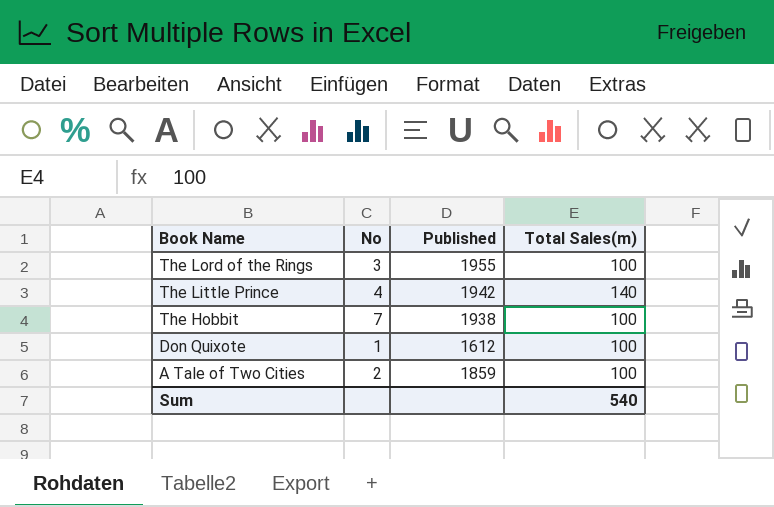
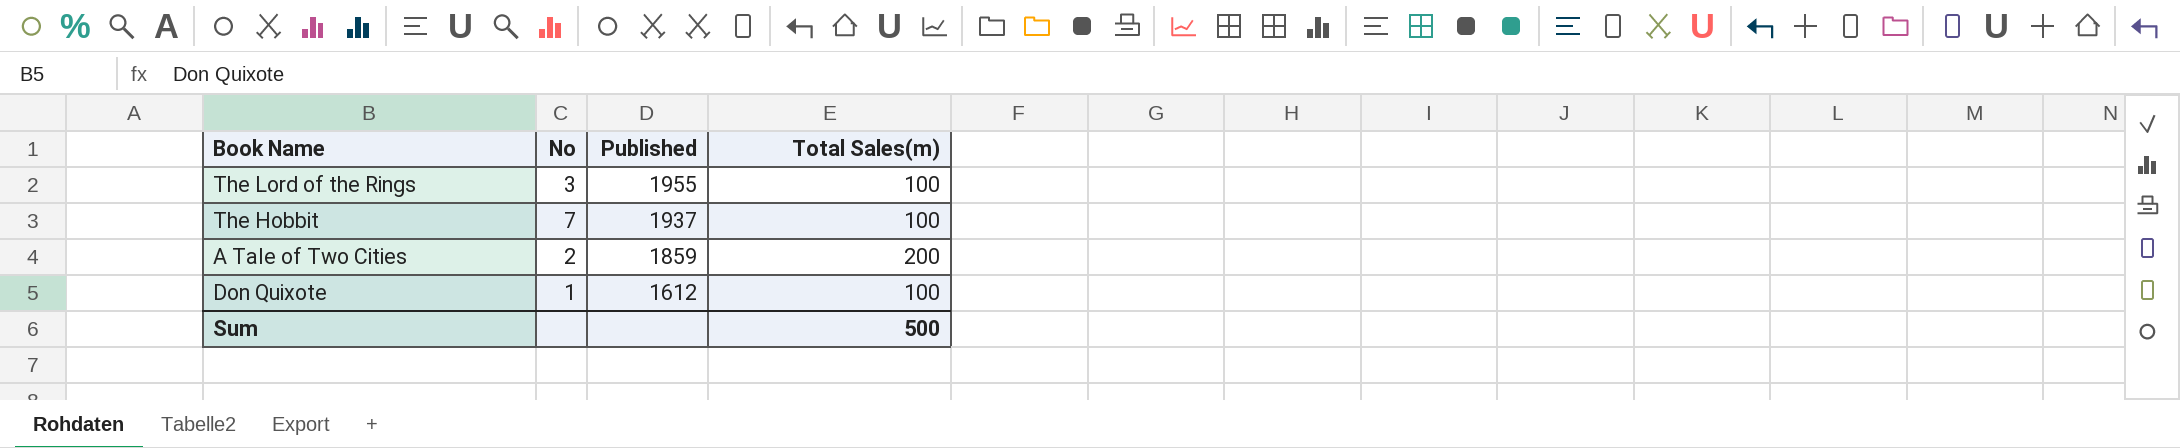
row order: Book Name descending -> Published descending
row The Little Prince: 4 | 1942 | 140 -> none
The Hobbit | Published: 1938 -> 1937
A Tale of Two Cities | Total Sales(m): 100 -> 200
Sum | Total Sales(m): 540 -> 500

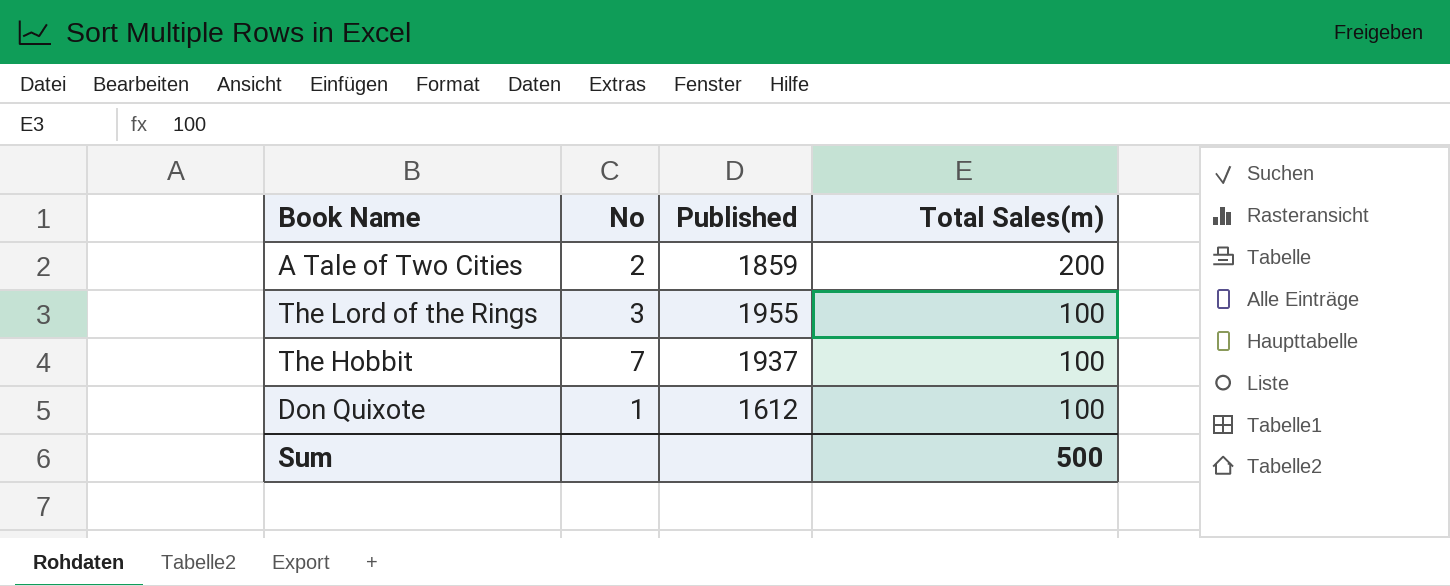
row order: Published descending -> Total Sales(m) descending

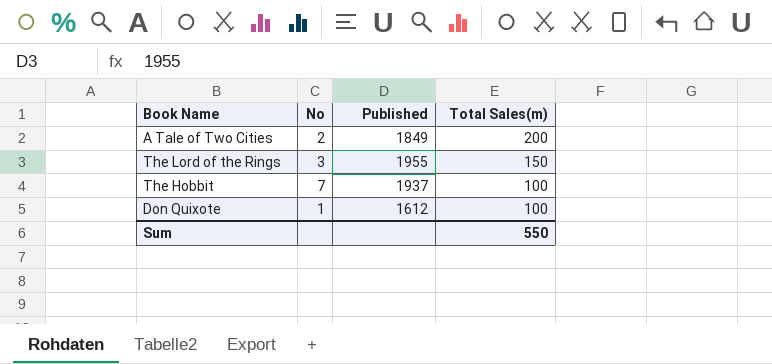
A Tale of Two Cities | Published: 1859 -> 1849
The Lord of the Rings | Total Sales(m): 100 -> 150
Sum | Total Sales(m): 500 -> 550

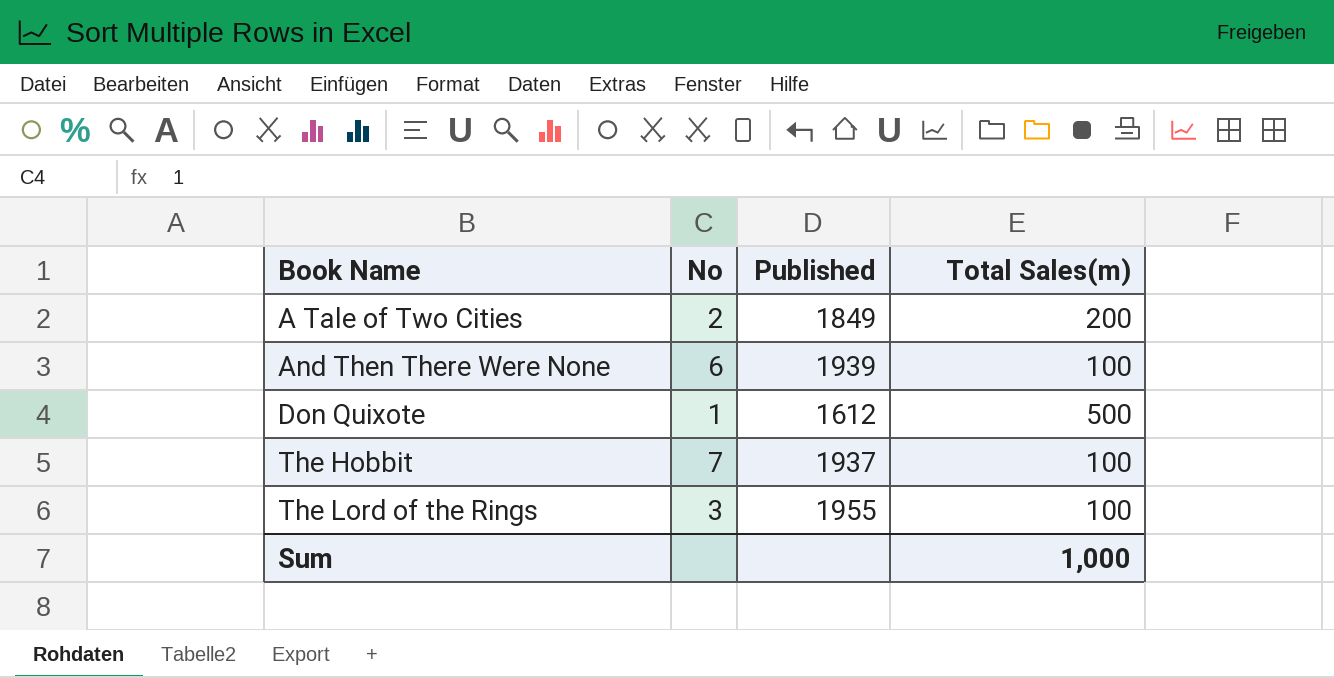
row order: Total Sales(m) descending -> Book Name ascending
row And Then There Were None: none -> 6 | 1939 | 100
Don Quixote | Total Sales(m): 100 -> 500
The Lord of the Rings | Total Sales(m): 150 -> 100
Sum | Total Sales(m): 550 -> 1,000

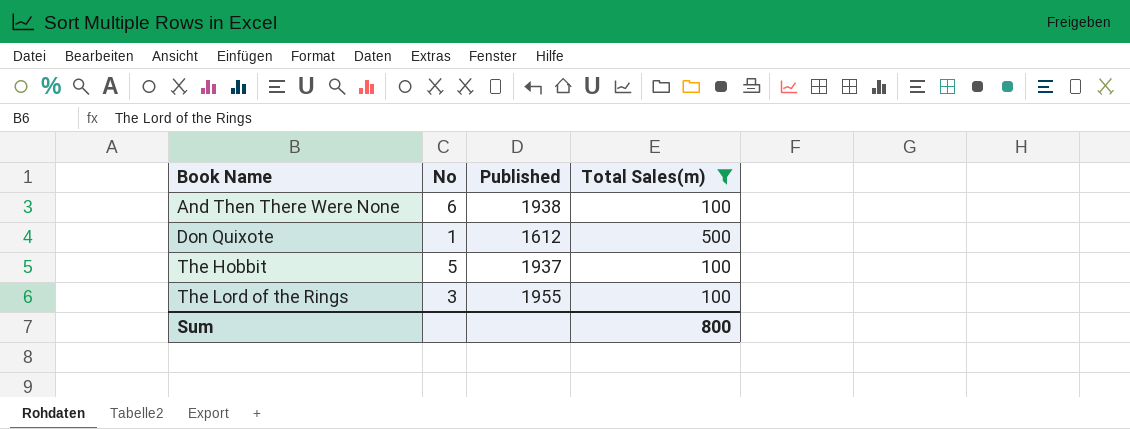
filter: none -> Total Sales(m) != 200
And Then There Were None | Published: 1939 -> 1938
The Hobbit | No: 7 -> 5
Sum | Total Sales(m): 1,000 -> 800

